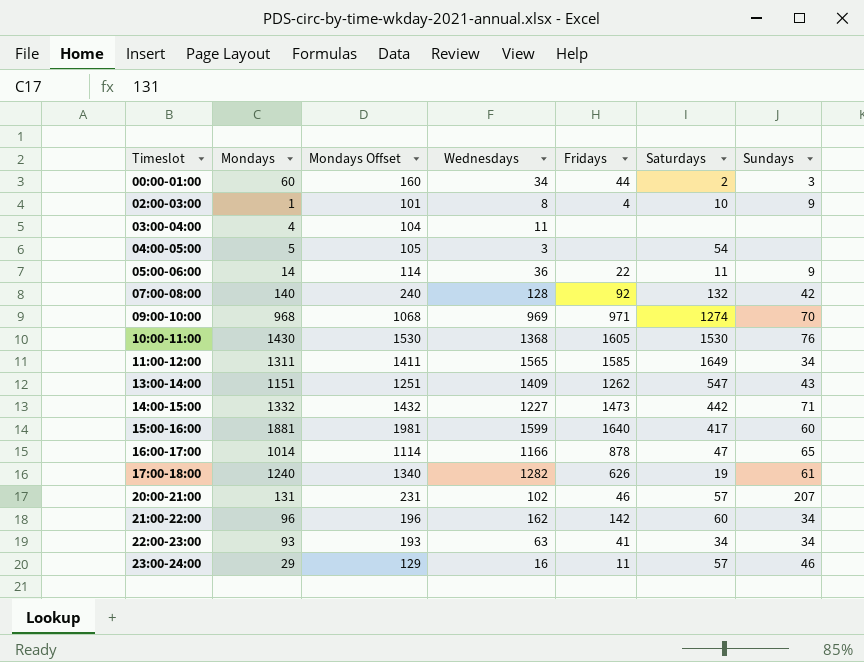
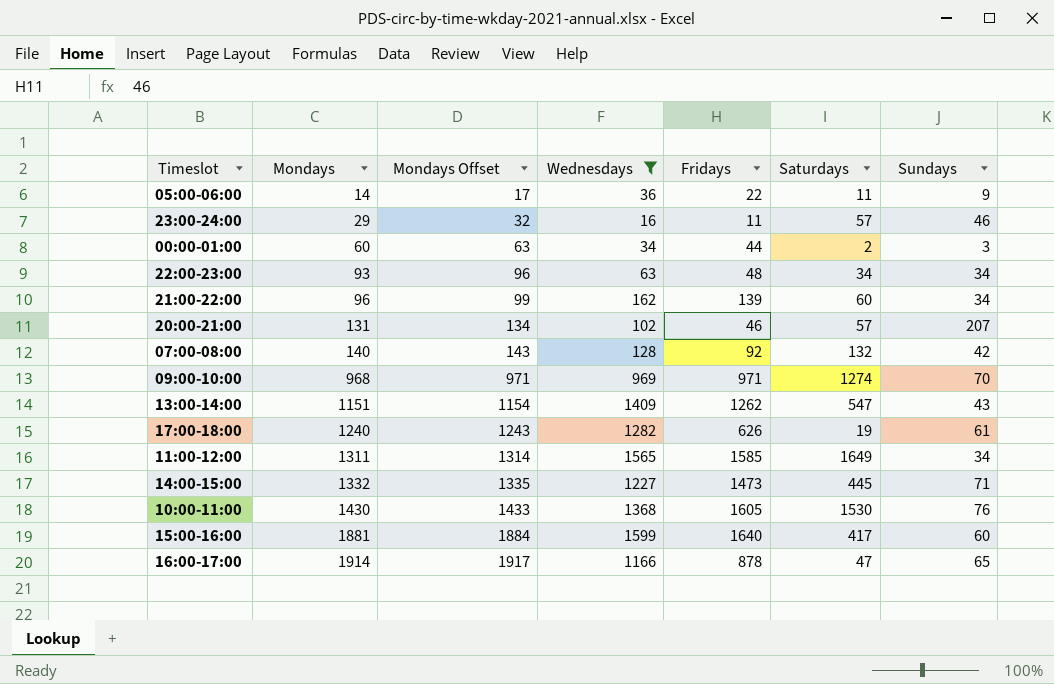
filter: none -> Wednesdays >= 16
row order: Timeslot ascending -> Mondays ascending
column Mondays Offset | formula: [Mondays] + 100 -> [Mondays] + 3
22:00-23:00 | Fridays: 41 -> 48
21:00-22:00 | Fridays: 142 -> 139
14:00-15:00 | Saturdays: 442 -> 445
16:00-17:00 | Mondays: 1014 -> 1914

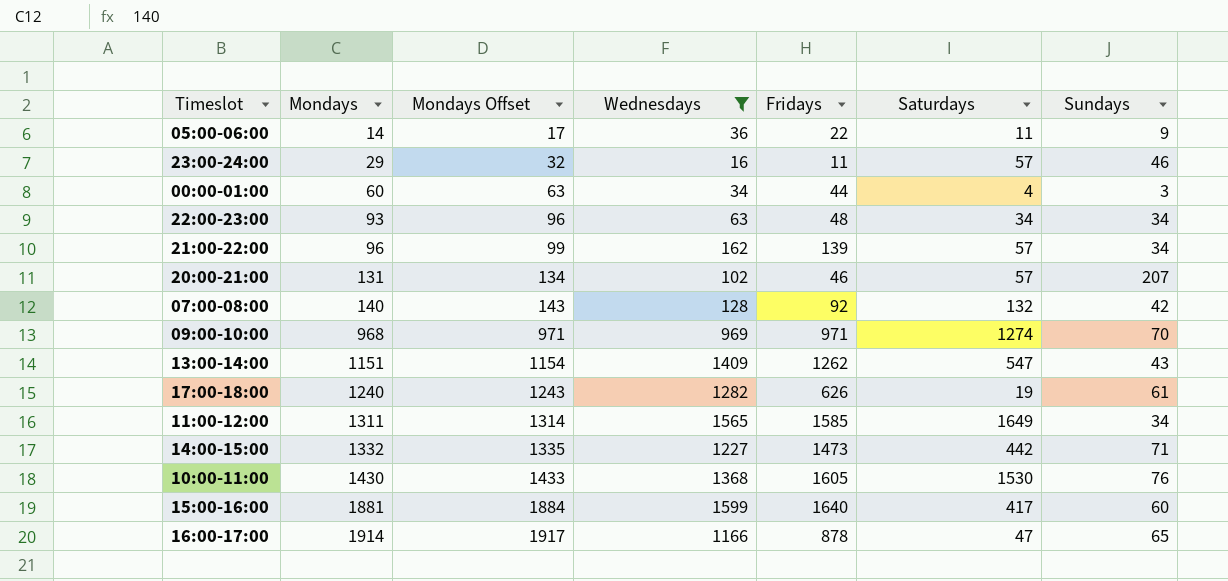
00:00-01:00 | Saturdays: 2 -> 4
21:00-22:00 | Saturdays: 60 -> 57
14:00-15:00 | Saturdays: 445 -> 442

